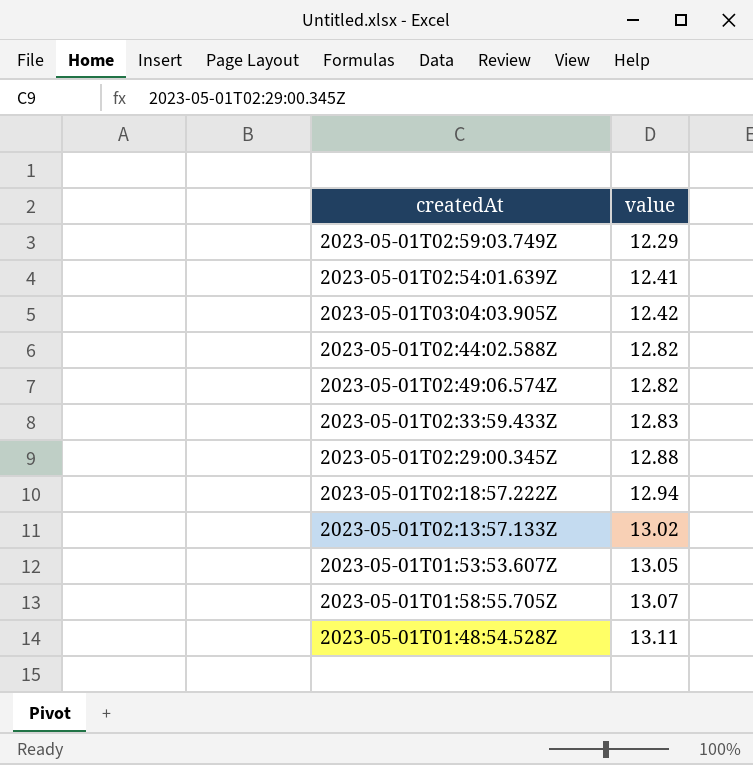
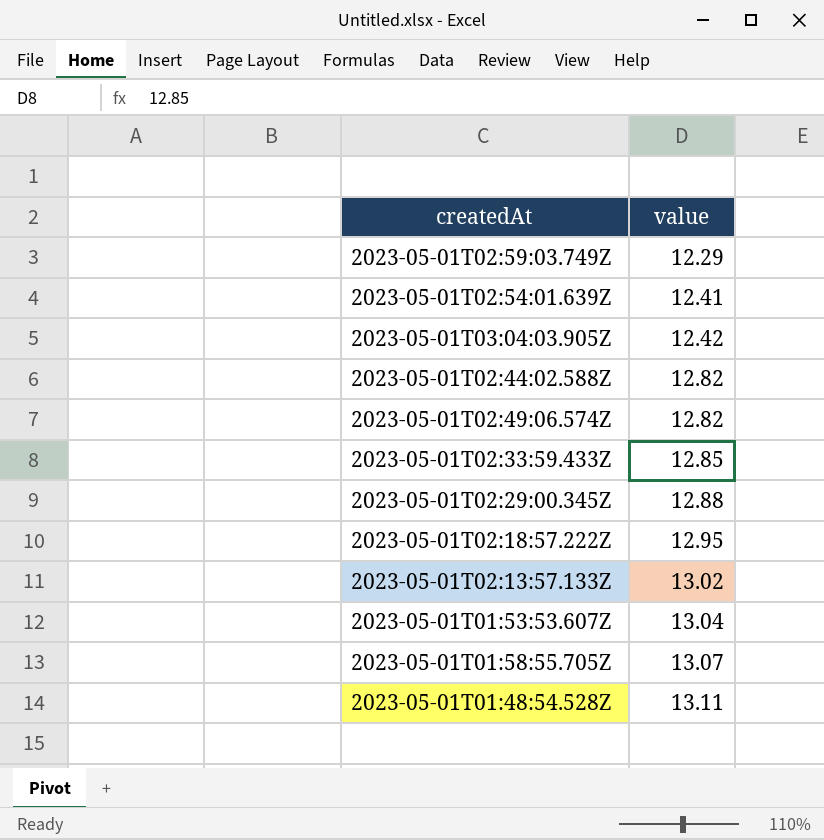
2023-05-01T02:33:59.433Z | value: 12.83 -> 12.85
2023-05-01T02:18:57.222Z | value: 12.94 -> 12.95
2023-05-01T01:53:53.607Z | value: 13.05 -> 13.04

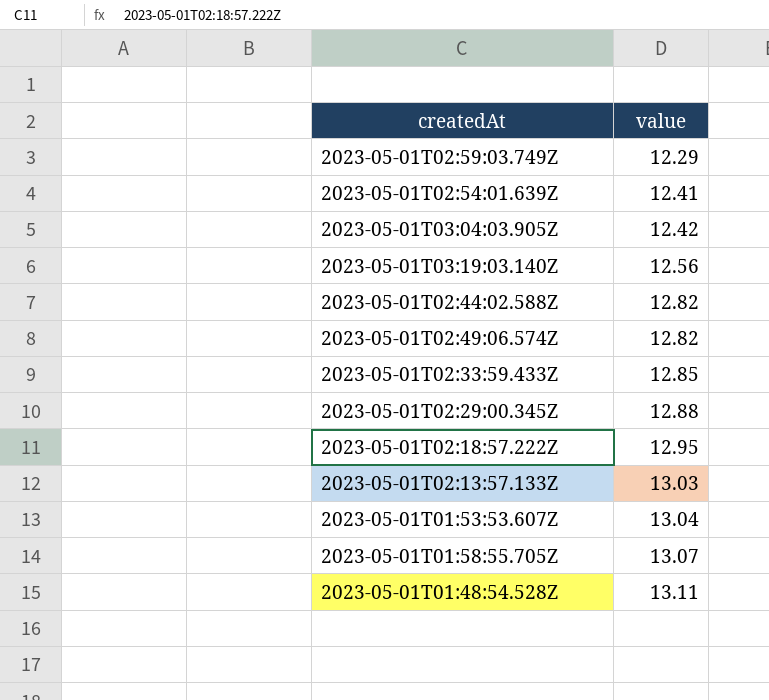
row 2023-05-01T03:19:03.140Z: none -> 12.56
2023-05-01T02:13:57.133Z | value: 13.02 -> 13.03

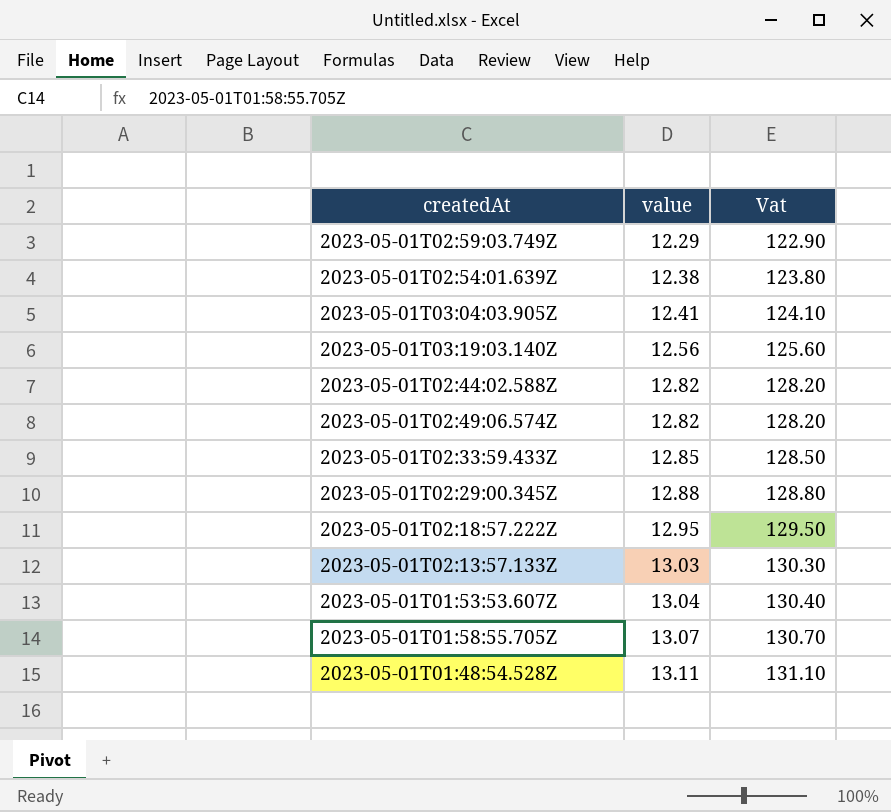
column Vat | formula: none -> [value] * 10
2023-05-01T02:54:01.639Z | value: 12.41 -> 12.38
2023-05-01T03:04:03.905Z | value: 12.42 -> 12.41

